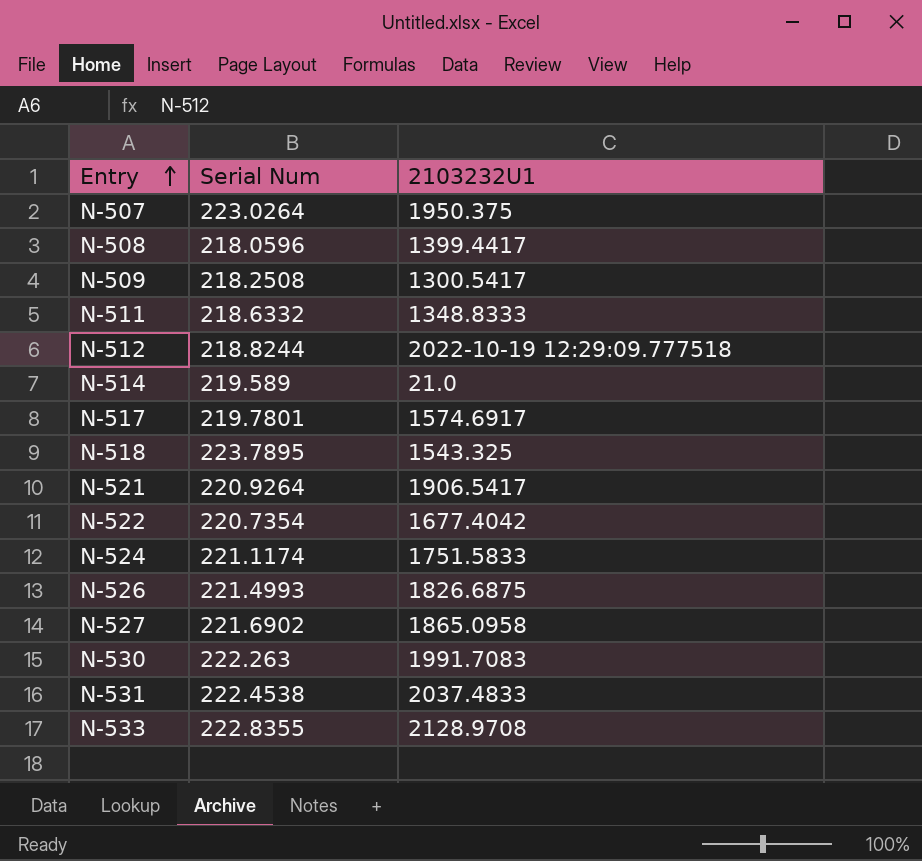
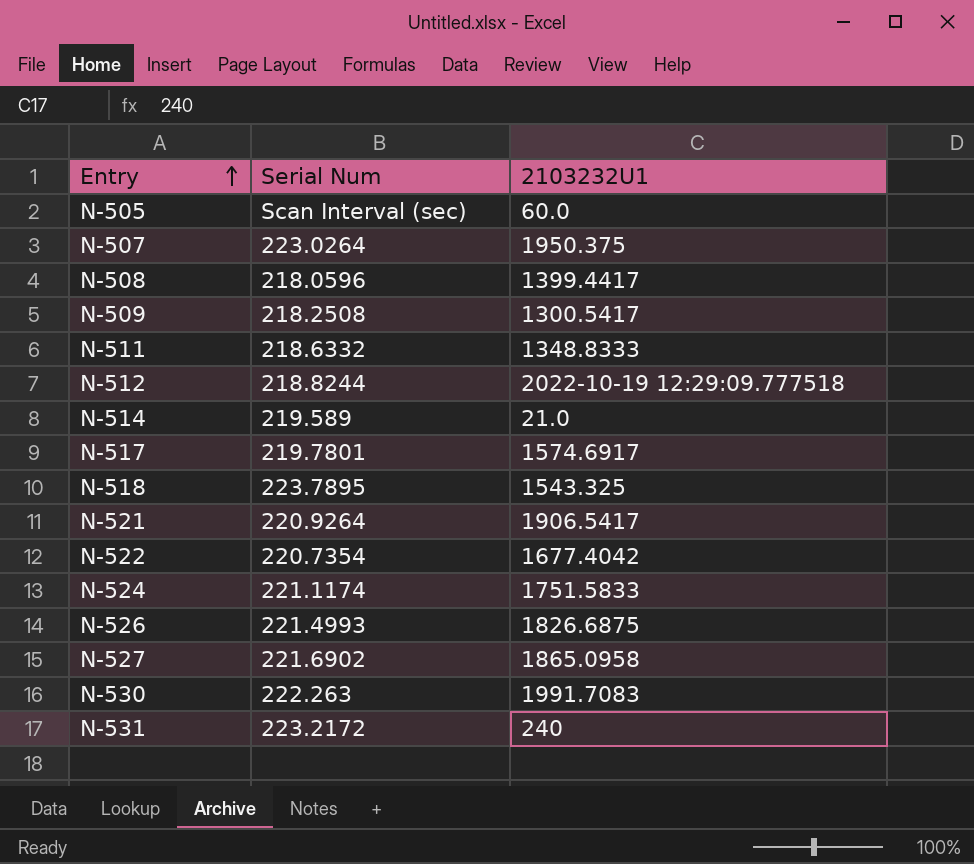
row N-533: 222.8355 | 2128.9708 -> none
row N-505: none -> Scan Interval (sec) | 60.0
N-531 | Serial Num: 222.4538 -> 223.2172
N-531 | 2103232U1: 2037.4833 -> 240

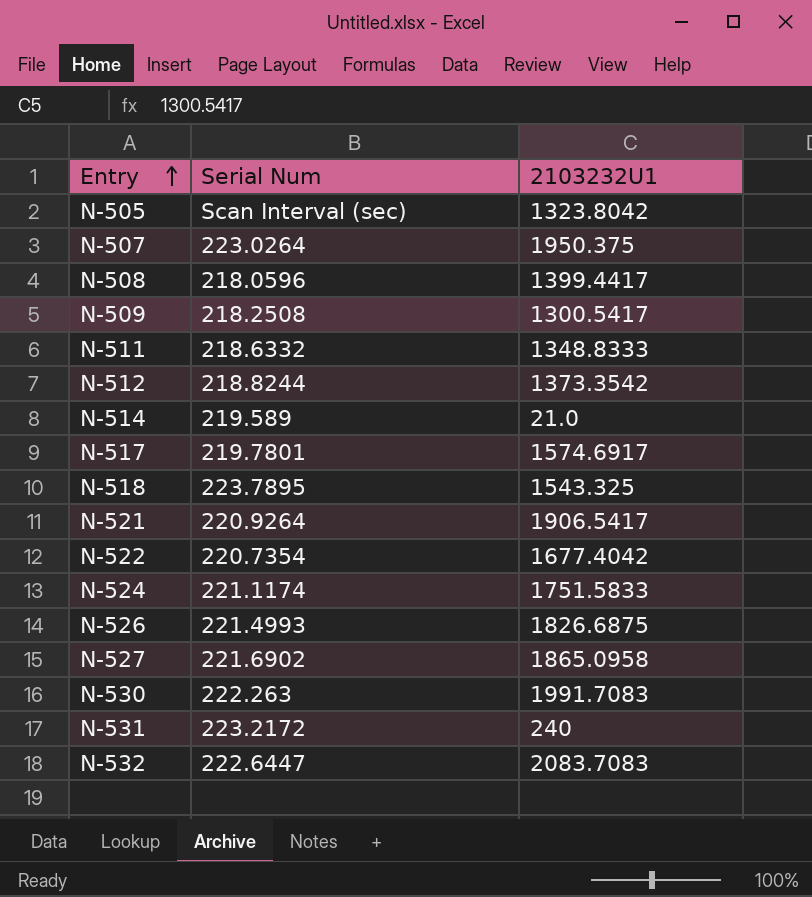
N-505 | 2103232U1: 60.0 -> 1323.8042
N-512 | 2103232U1: 2022-10-19 12:29:09.777518 -> 1373.3542
row N-532: none -> 222.6447 | 2083.7083

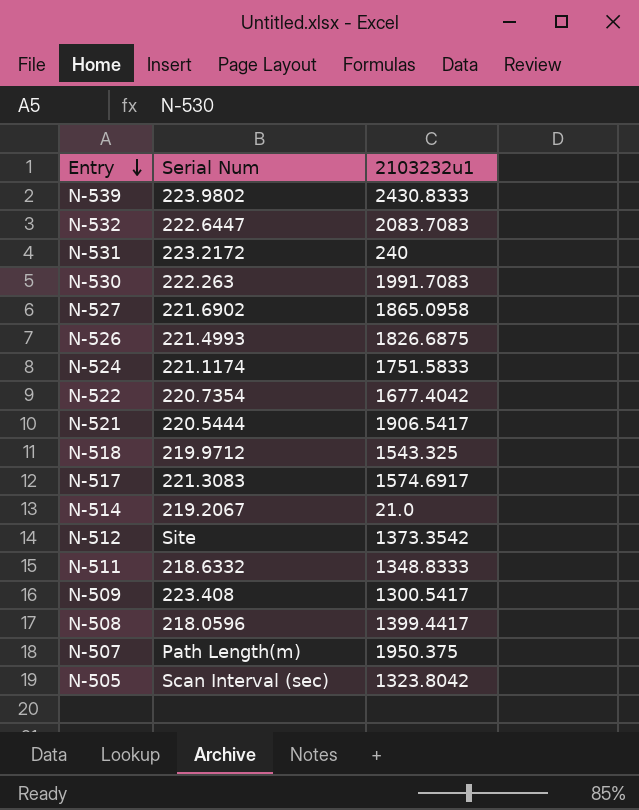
row order: Entry ascending -> Entry descending
column name: 2103232U1 -> 2103232u1
row N-539: none -> 223.9802 | 2430.8333
N-521 | Serial Num: 220.9264 -> 220.5444
N-518 | Serial Num: 223.7895 -> 219.9712
N-517 | Serial Num: 219.7801 -> 221.3083
N-514 | Serial Num: 219.589 -> 219.2067
N-512 | Serial Num: 218.8244 -> Site
N-509 | Serial Num: 218.2508 -> 223.408
N-507 | Serial Num: 223.0264 -> Path Length(m)

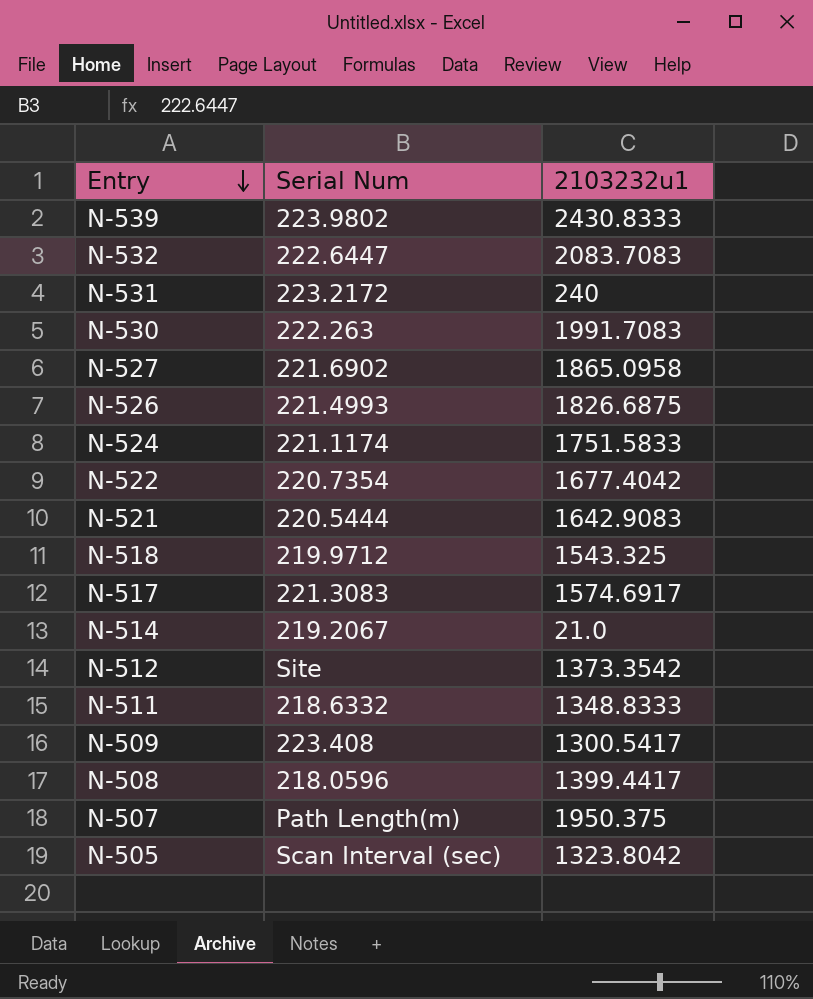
N-521 | 2103232u1: 1906.5417 -> 1642.9083

